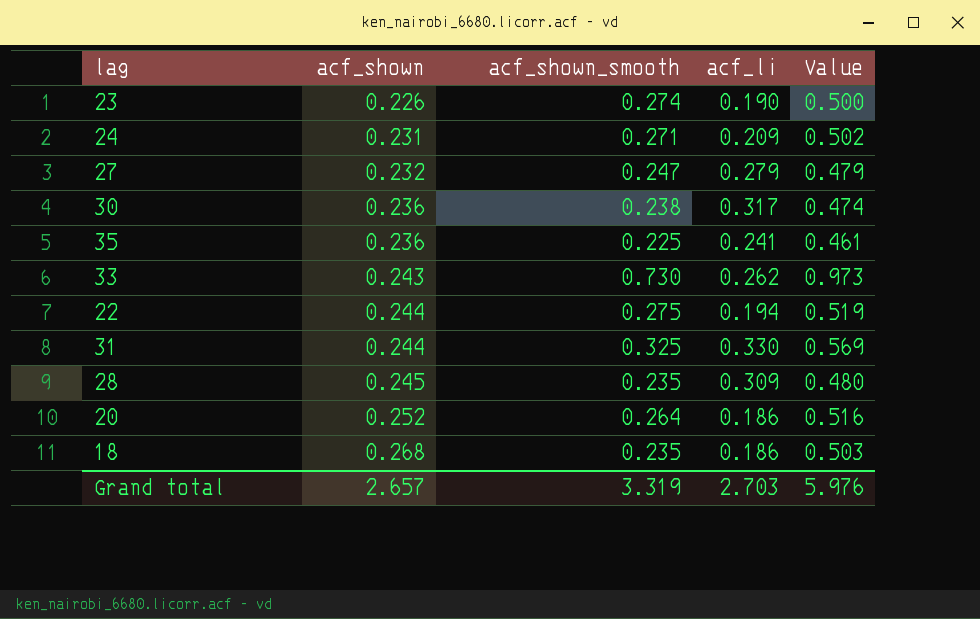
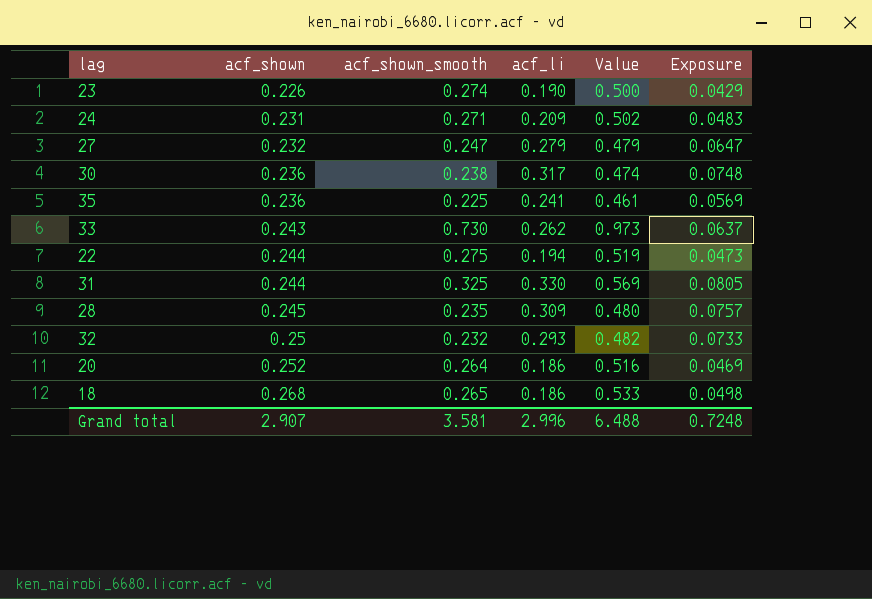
column Exposure | formula: none -> [acf_shown] * [acf_li]
row 32: none -> 0.25 | 0.232 | 0.293 | 0.482 | 0.0733
18 | acf_shown_smooth: 0.235 -> 0.265
18 | Value: 0.503 -> 0.533
Grand total | acf_shown: 2.657 -> 2.907
Grand total | acf_shown_smooth: 3.319 -> 3.581
Grand total | acf_li: 2.703 -> 2.996
Grand total | Value: 5.976 -> 6.488

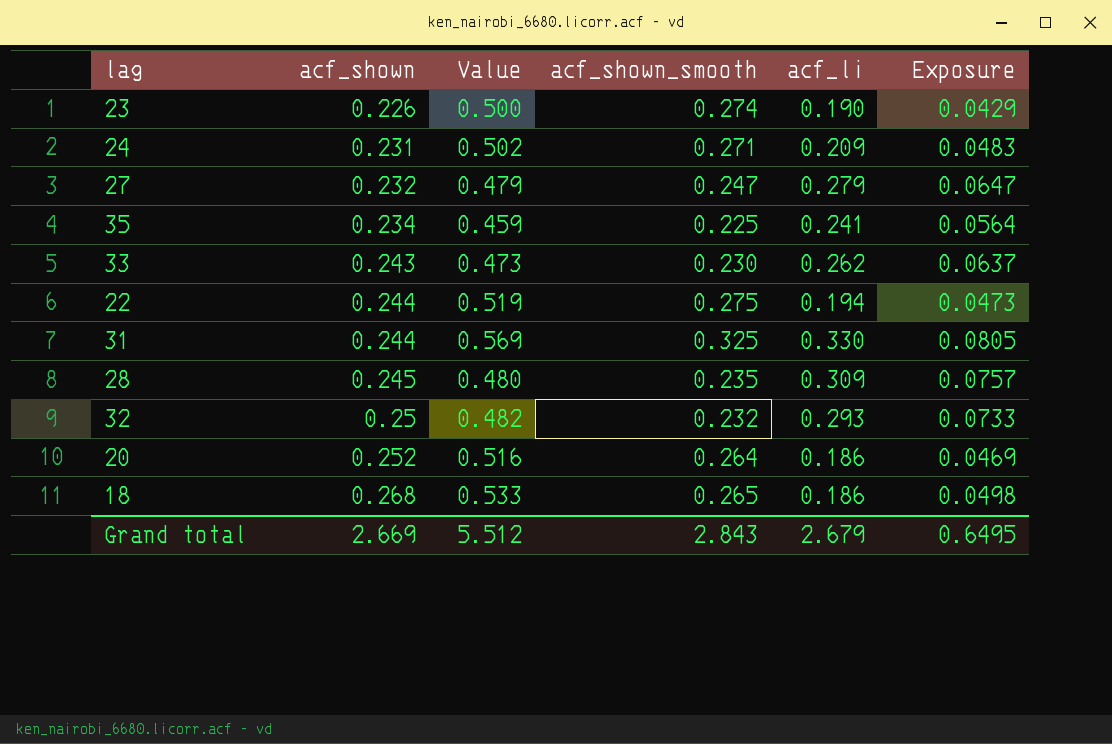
column Value | position: 5 -> 3
row 30: 0.236 | 0.238 | 0.317 | 0.474 | 0.0748 -> none
35 | acf_shown: 0.236 -> 0.234
35 | Value: 0.461 -> 0.459
35 | Exposure: 0.0569 -> 0.0564
33 | Value: 0.973 -> 0.473
33 | acf_shown_smooth: 0.730 -> 0.230
Grand total | acf_shown: 2.907 -> 2.669
Grand total | Value: 6.488 -> 5.512
Grand total | acf_shown_smooth: 3.581 -> 2.843
Grand total | acf_li: 2.996 -> 2.679
Grand total | Exposure: 0.7248 -> 0.6495

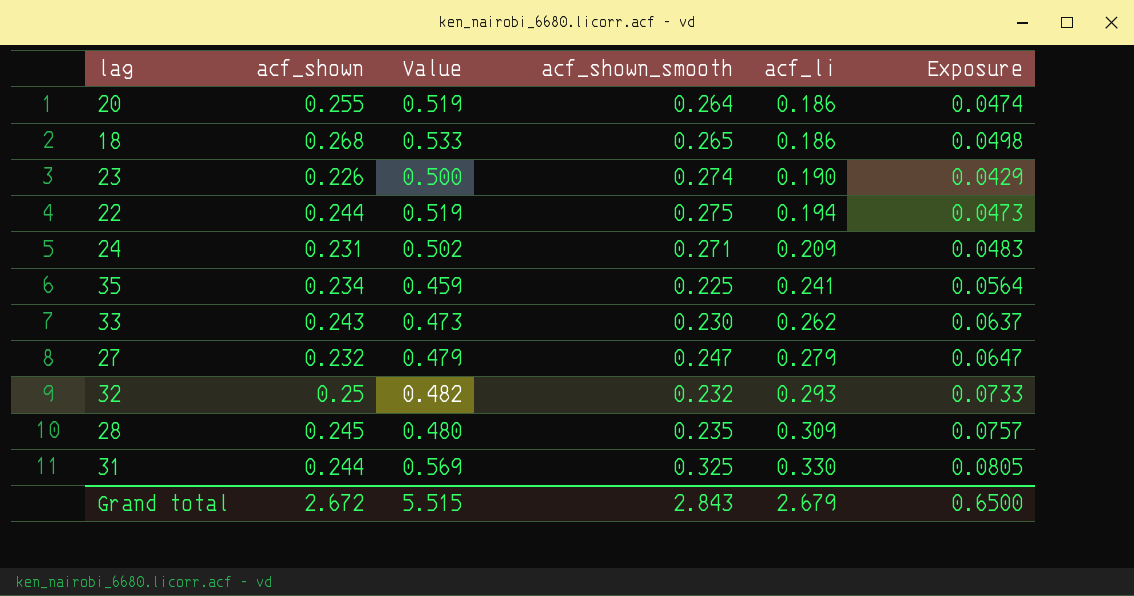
row order: acf_shown ascending -> acf_li ascending
20 | acf_shown: 0.252 -> 0.255
20 | Value: 0.516 -> 0.519
20 | Exposure: 0.0469 -> 0.0474
Grand total | acf_shown: 2.669 -> 2.672
Grand total | Value: 5.512 -> 5.515
Grand total | Exposure: 0.6495 -> 0.6500

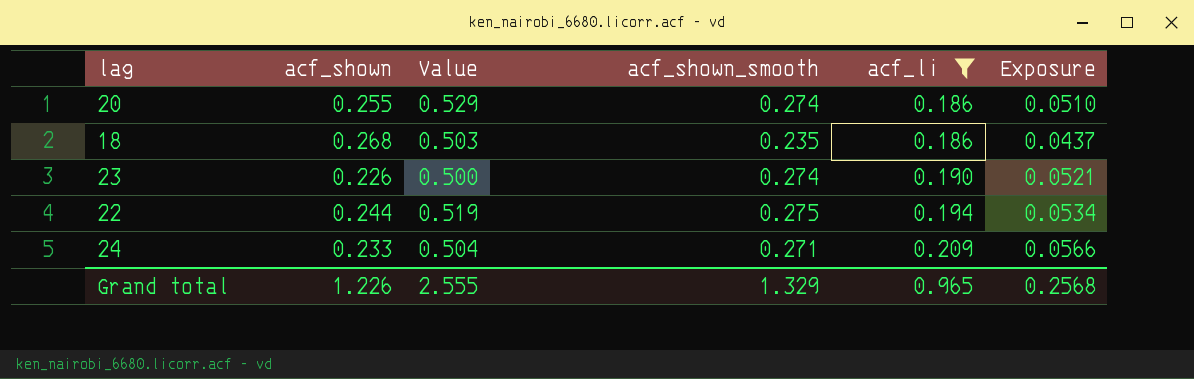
filter: none -> acf_li <= 0.209
column Exposure | formula: [acf_shown] * [acf_li] -> [acf_shown_smooth] * [acf_li]
20 | Value: 0.519 -> 0.529
20 | acf_shown_smooth: 0.264 -> 0.274
18 | Value: 0.533 -> 0.503
18 | acf_shown_smooth: 0.265 -> 0.235
24 | acf_shown: 0.231 -> 0.233
24 | Value: 0.502 -> 0.504
Grand total | acf_shown: 2.672 -> 1.226
Grand total | Value: 5.515 -> 2.555
Grand total | acf_shown_smooth: 2.843 -> 1.329
Grand total | acf_li: 2.679 -> 0.965
Grand total | Exposure: 0.6500 -> 0.2568

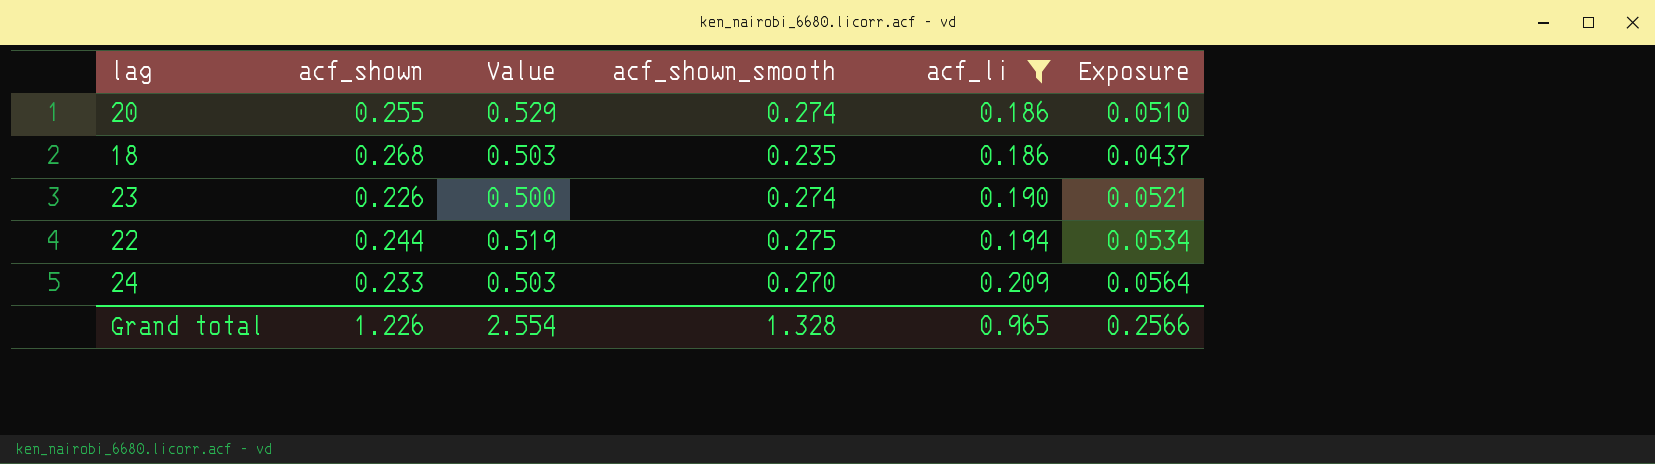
24 | Value: 0.504 -> 0.503
24 | acf_shown_smooth: 0.271 -> 0.270
24 | Exposure: 0.0566 -> 0.0564
Grand total | Value: 2.555 -> 2.554
Grand total | acf_shown_smooth: 1.329 -> 1.328
Grand total | Exposure: 0.2568 -> 0.2566

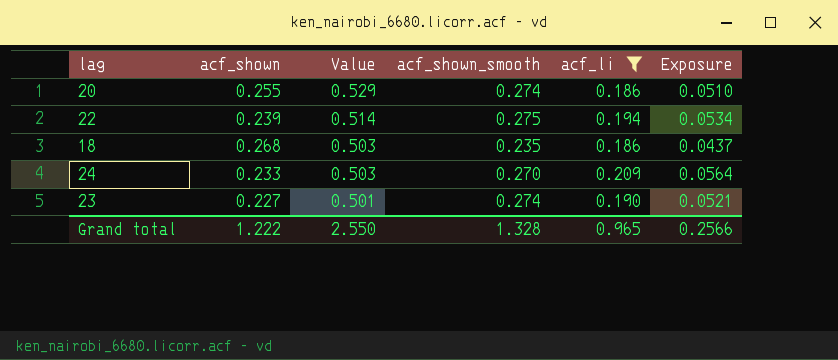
row order: acf_li ascending -> Value descending
22 | acf_shown: 0.244 -> 0.239
22 | Value: 0.519 -> 0.514
23 | acf_shown: 0.226 -> 0.227
23 | Value: 0.500 -> 0.501
Grand total | acf_shown: 1.226 -> 1.222
Grand total | Value: 2.554 -> 2.550

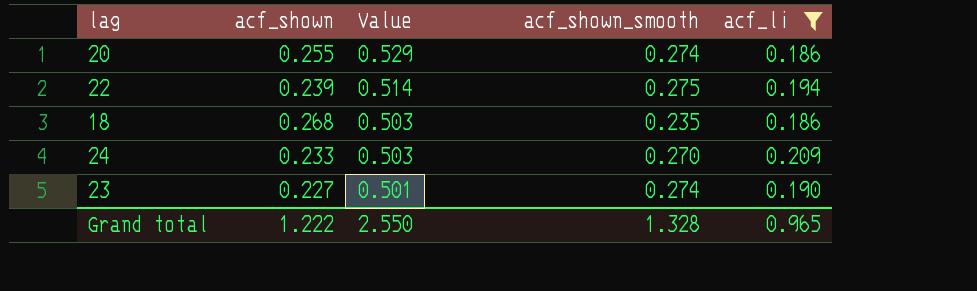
column Exposure | formula: [acf_shown_smooth] * [acf_li] -> none

